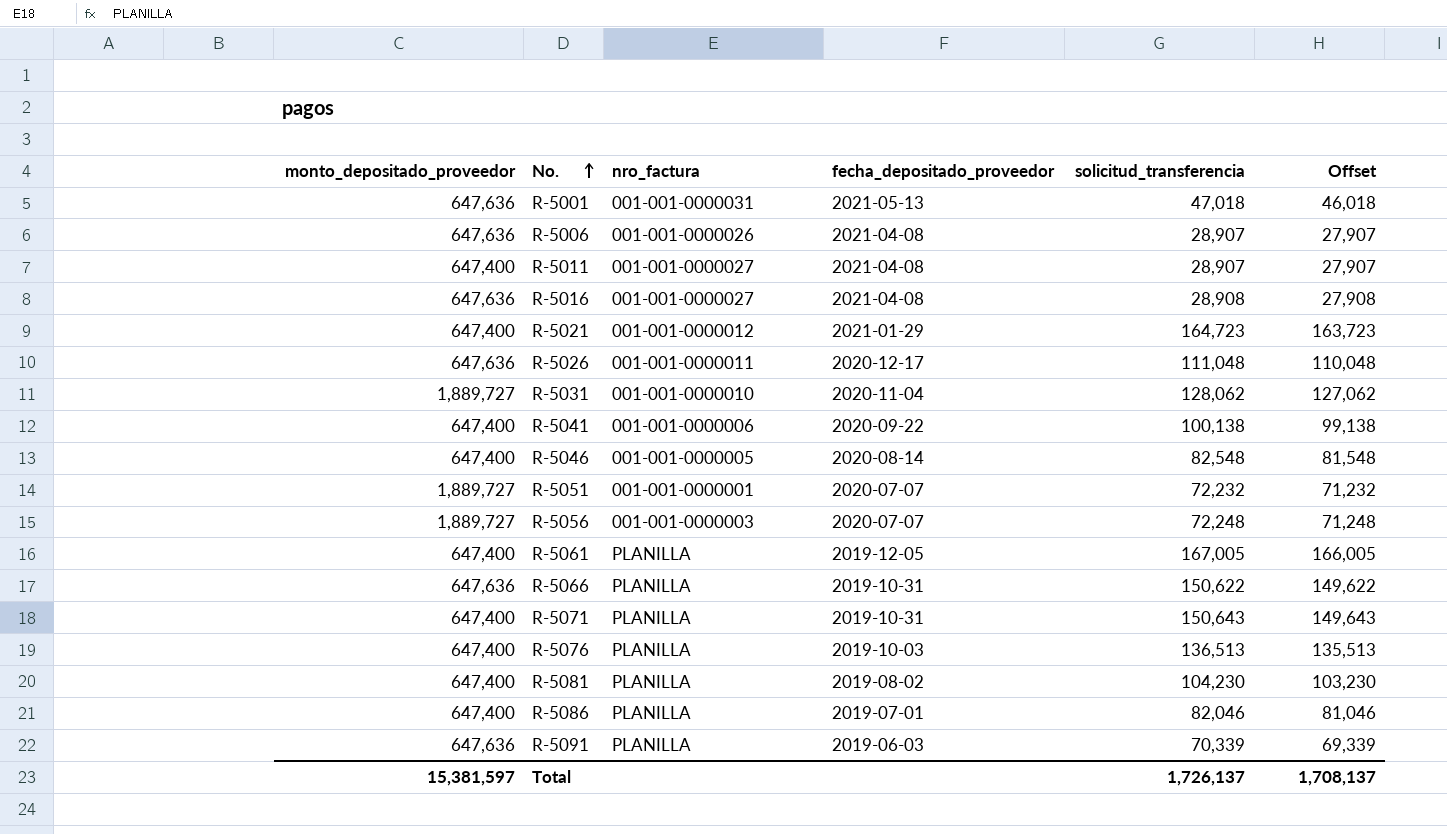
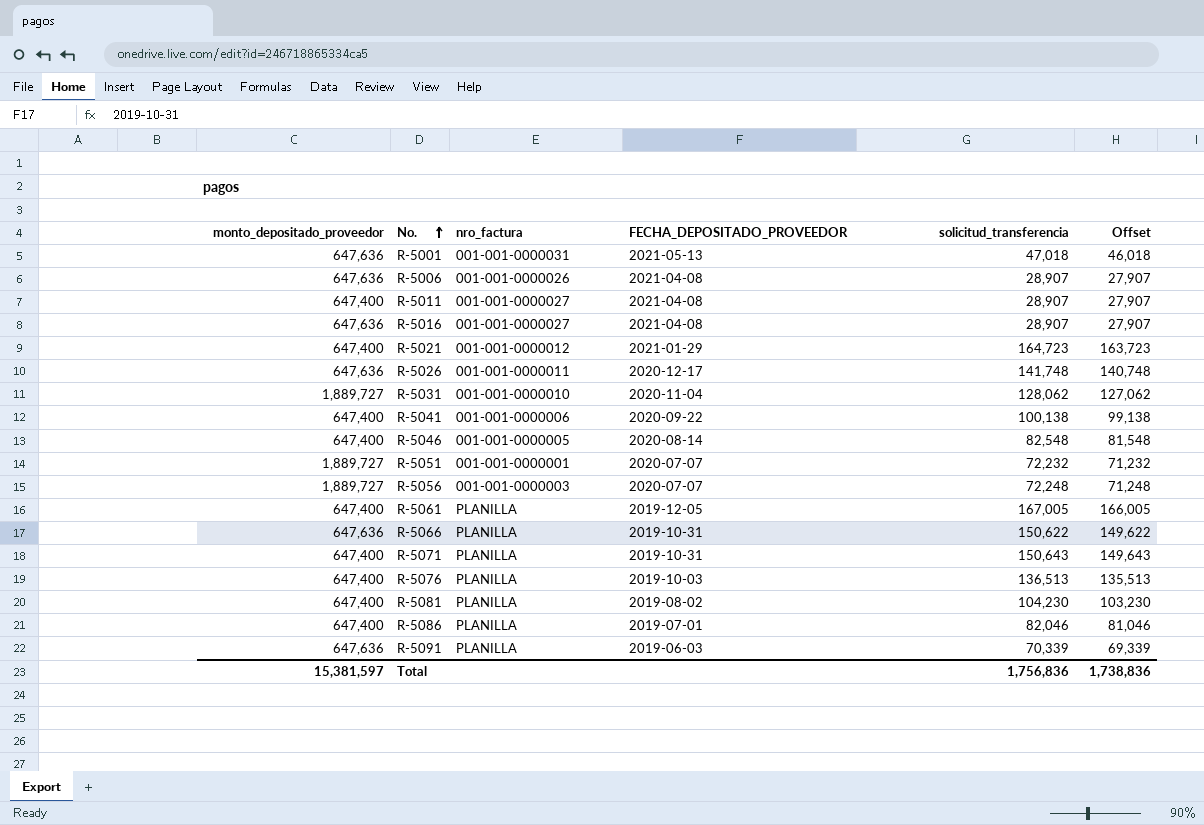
column name: fecha_depositado_proveedor -> FECHA_DEPOSITADO_PROVEEDOR
R-5016 | solicitud_transferencia: 28,908 -> 28,907
R-5016 | Offset: 27,908 -> 27,907
R-5026 | solicitud_transferencia: 111,048 -> 141,748
R-5026 | Offset: 110,048 -> 140,748
Total | solicitud_transferencia: 1,726,137 -> 1,756,836
Total | Offset: 1,708,137 -> 1,738,836

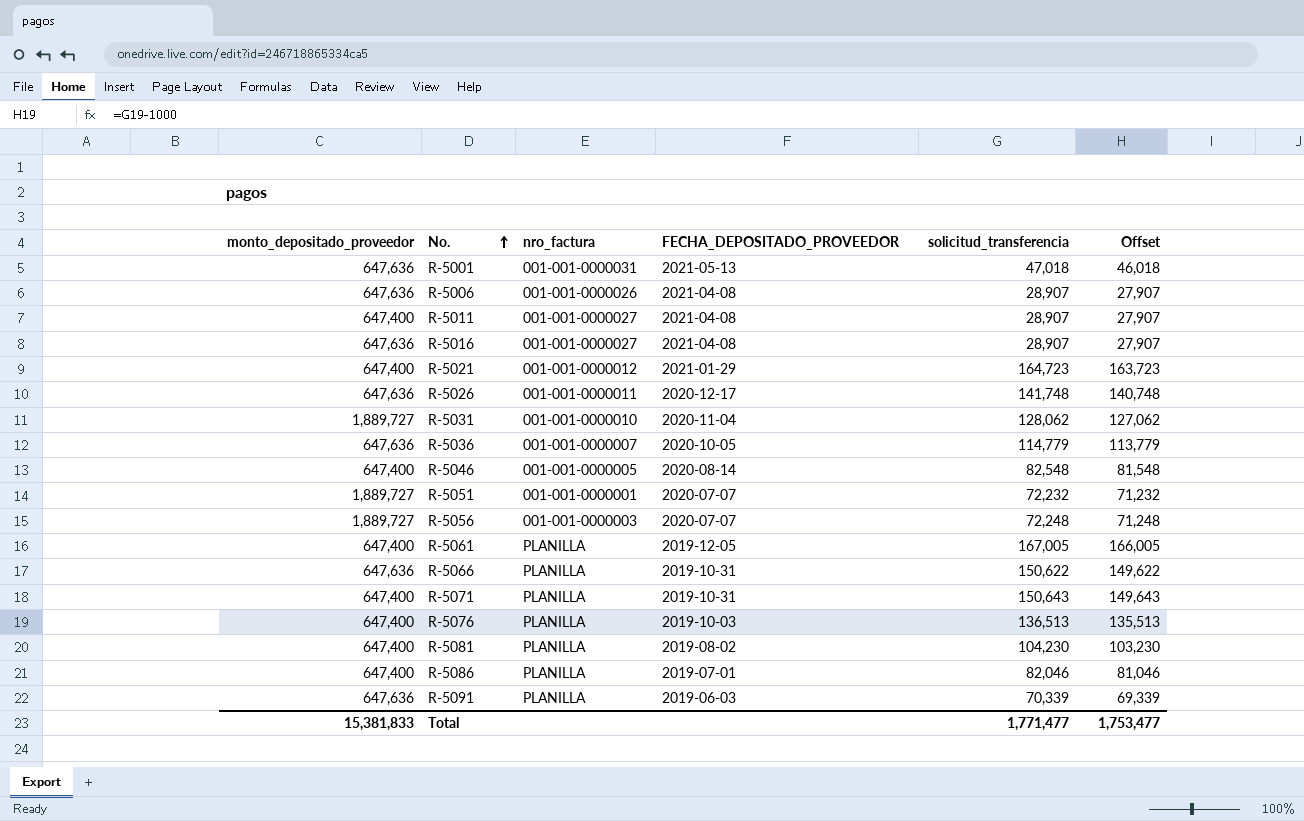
row R-5041: 647,400 | 001-001-0000006 | 2020-09-22 | 100,138 | 99,138 -> none
row R-5036: none -> 647,636 | 001-001-0000007 | 2020-10-05 | 114,779 | 113,779
Total | monto_depositado_proveedor: 15,381,597 -> 15,381,833
Total | solicitud_transferencia: 1,756,836 -> 1,771,477
Total | Offset: 1,738,836 -> 1,753,477

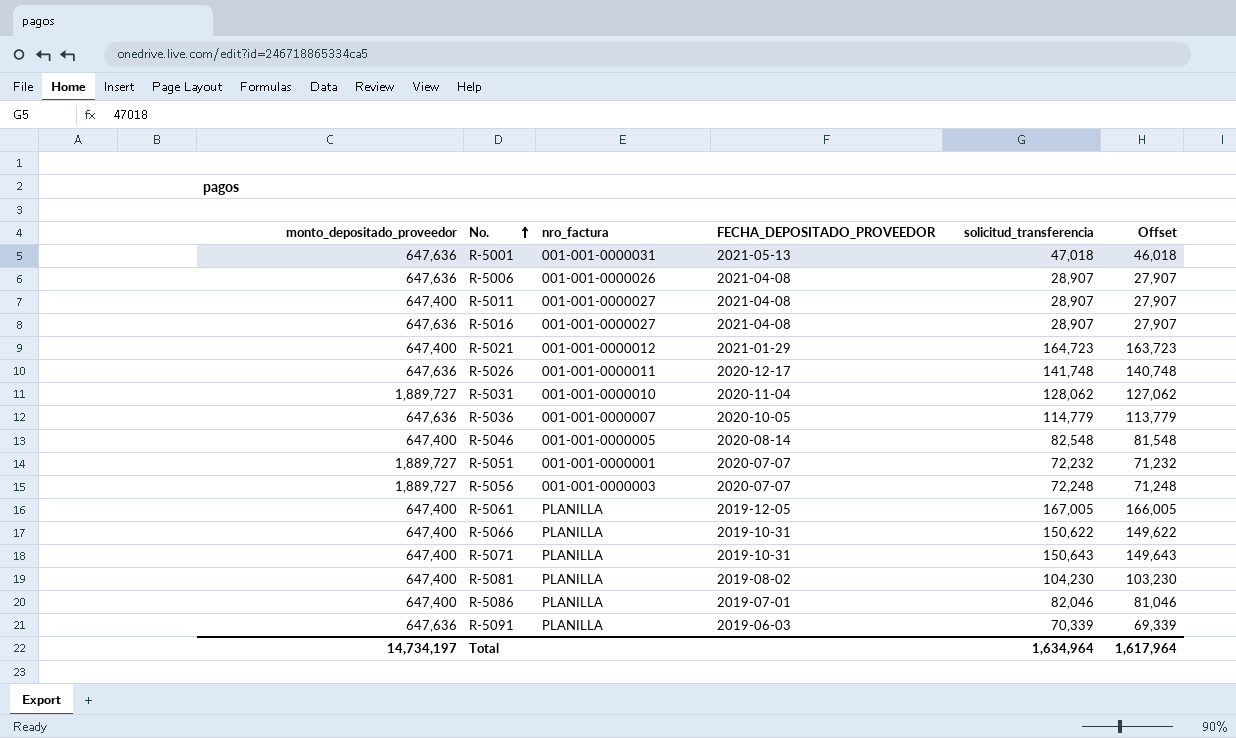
row R-5076: 647,400 | PLANILLA | 2019-10-03 | 136,513 | 135,513 -> none
R-5066 | monto_depositado_proveedor: 647,636 -> 647,400
Total | monto_depositado_proveedor: 15,381,833 -> 14,734,197
Total | solicitud_transferencia: 1,771,477 -> 1,634,964
Total | Offset: 1,753,477 -> 1,617,964

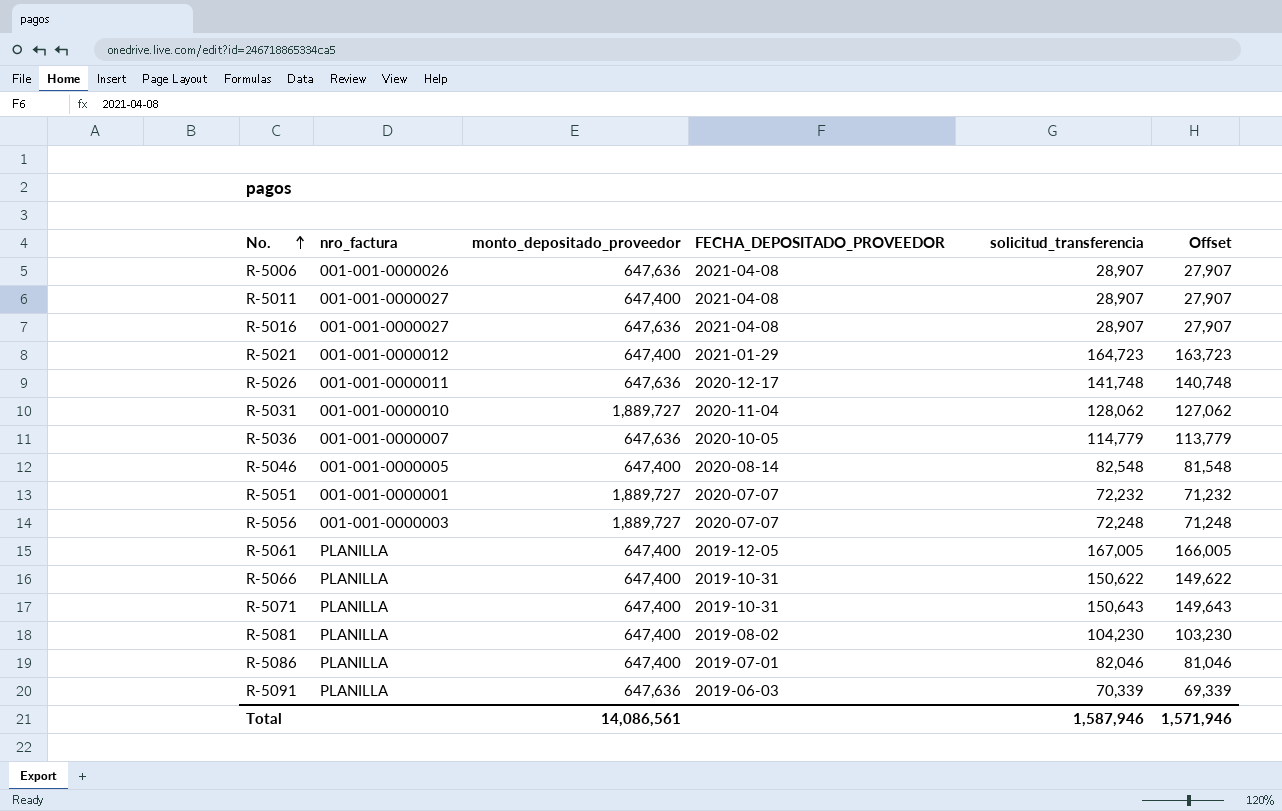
column monto_depositado_proveedor | position: 1 -> 3
row R-5001: 647,636 | 001-001-0000031 | 2021-05-13 | 47,018 | 46,018 -> none
Total | monto_depositado_proveedor: 14,734,197 -> 14,086,561
Total | solicitud_transferencia: 1,634,964 -> 1,587,946
Total | Offset: 1,617,964 -> 1,571,946

